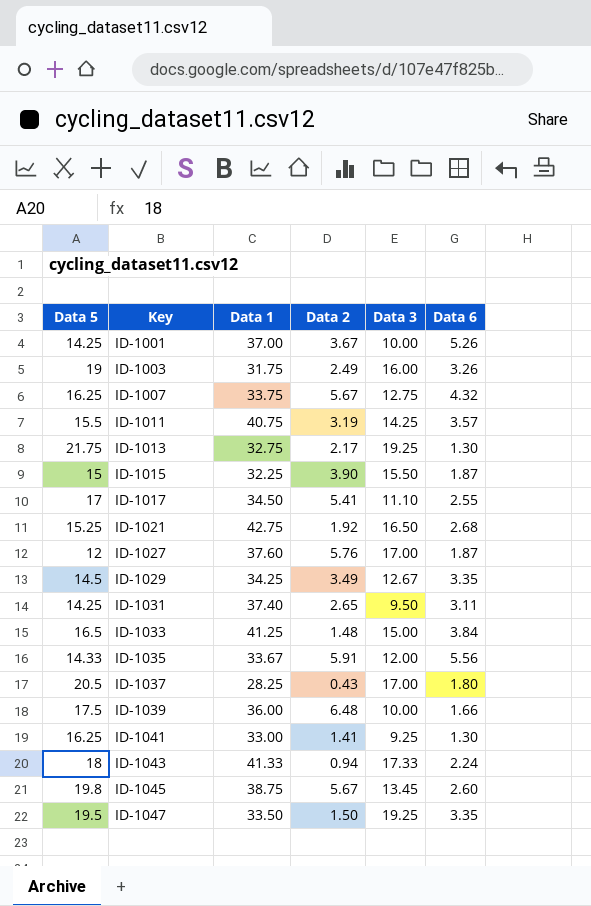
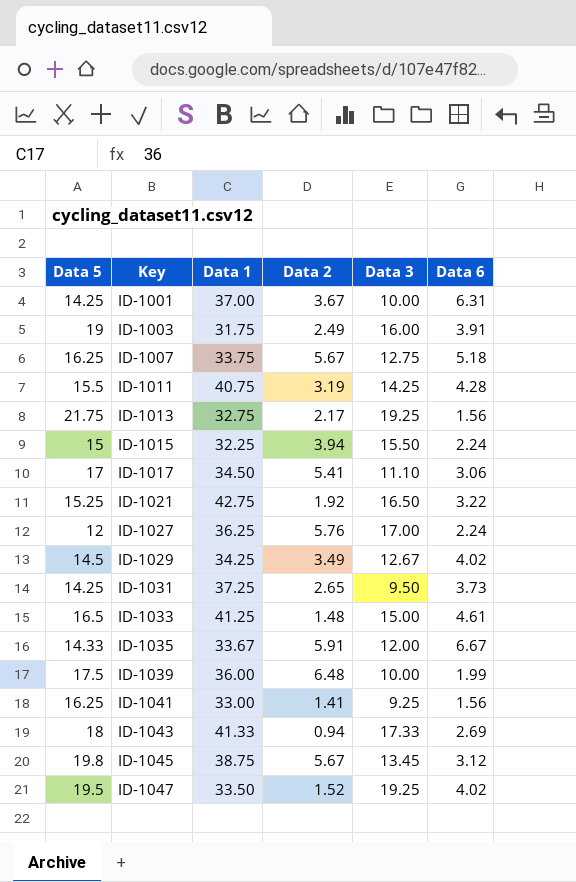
row ID-1037: 20.5 | 28.25 | 0.43 | 17.00 | 1.80 -> none
ID-1001 | Data 6: 5.26 -> 6.31
ID-1003 | Data 6: 3.26 -> 3.91
ID-1007 | Data 6: 4.32 -> 5.18
ID-1011 | Data 6: 3.57 -> 4.28
ID-1013 | Data 6: 1.30 -> 1.56
ID-1015 | Data 2: 3.90 -> 3.94
ID-1015 | Data 6: 1.87 -> 2.24
ID-1017 | Data 6: 2.55 -> 3.06
ID-1021 | Data 6: 2.68 -> 3.22
ID-1027 | Data 1: 37.60 -> 36.25
ID-1027 | Data 6: 1.87 -> 2.24
ID-1029 | Data 6: 3.35 -> 4.02
ID-1031 | Data 1: 37.40 -> 37.25
ID-1031 | Data 6: 3.11 -> 3.73
ID-1033 | Data 6: 3.84 -> 4.61
ID-1035 | Data 6: 5.56 -> 6.67
ID-1039 | Data 6: 1.66 -> 1.99
ID-1041 | Data 6: 1.30 -> 1.56
ID-1043 | Data 6: 2.24 -> 2.69
ID-1045 | Data 6: 2.60 -> 3.12
ID-1047 | Data 2: 1.50 -> 1.52
ID-1047 | Data 6: 3.35 -> 4.02

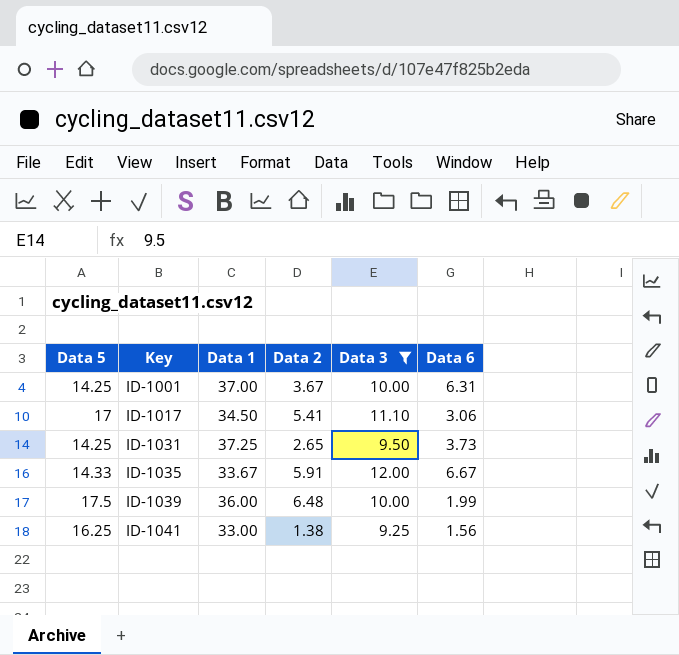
filter: none -> Data 3 <= 12.00
ID-1041 | Data 2: 1.41 -> 1.38

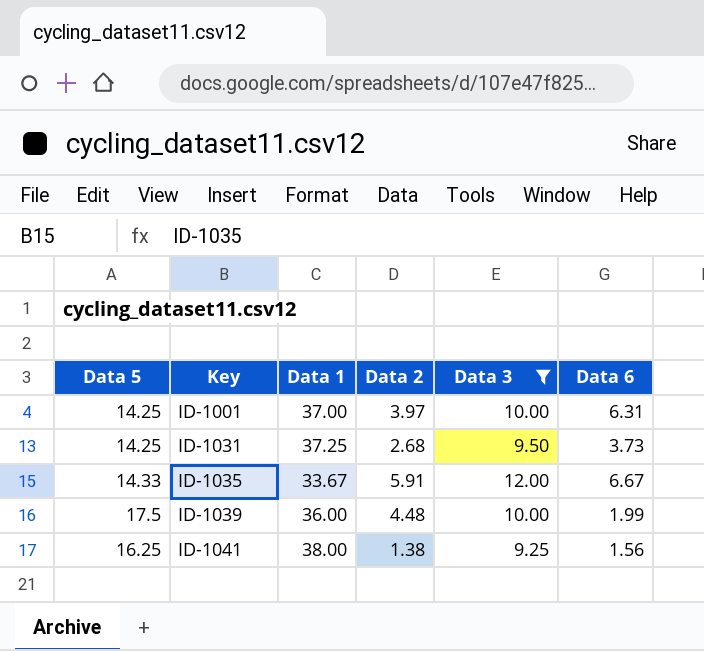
row ID-1017: 17 | 34.50 | 5.41 | 11.10 | 3.06 -> none
ID-1001 | Data 2: 3.67 -> 3.97
ID-1031 | Data 2: 2.65 -> 2.68
ID-1039 | Data 2: 6.48 -> 4.48
ID-1041 | Data 1: 33.00 -> 38.00

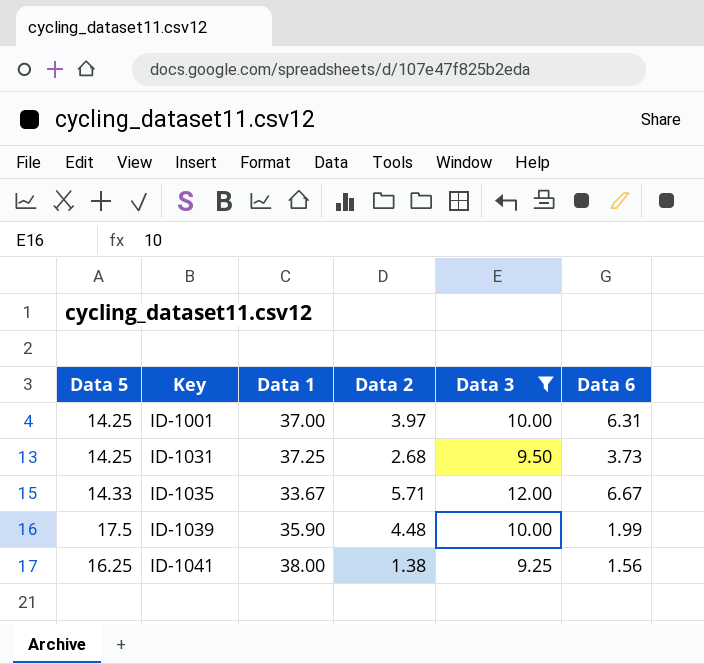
ID-1035 | Data 2: 5.91 -> 5.71
ID-1039 | Data 1: 36.00 -> 35.90

